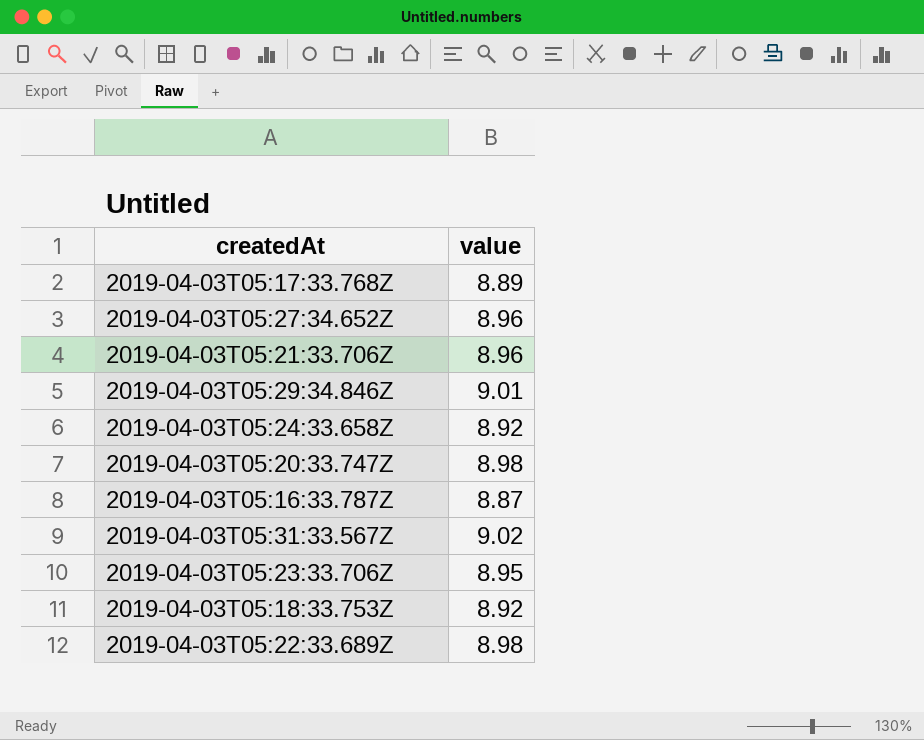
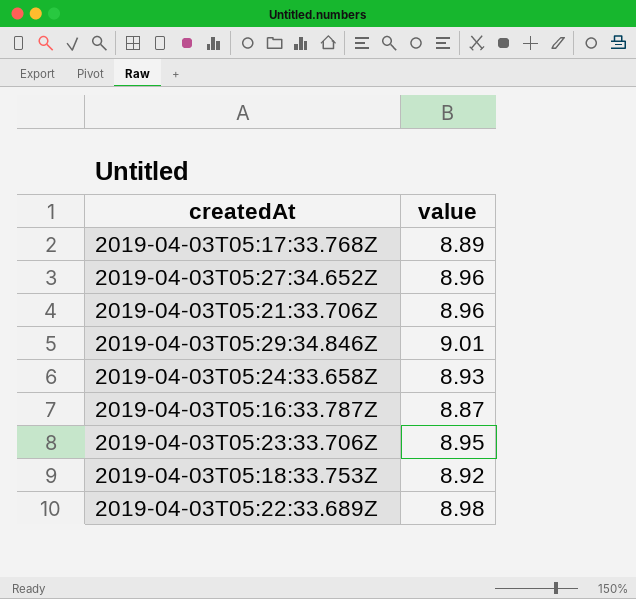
row 2019-04-03T05:20:33.747Z: 8.98 -> none
row 2019-04-03T05:31:33.567Z: 9.02 -> none
2019-04-03T05:24:33.658Z | value: 8.92 -> 8.93

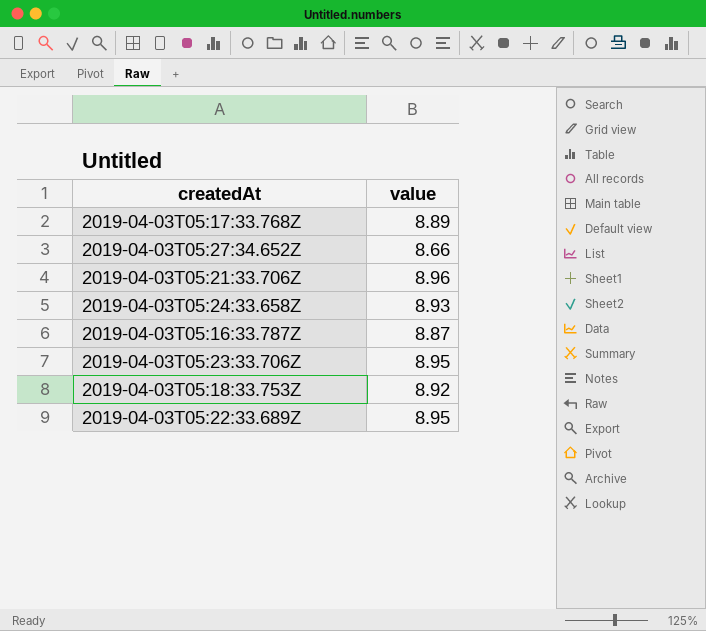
row 2019-04-03T05:29:34.846Z: 9.01 -> none
2019-04-03T05:27:34.652Z | value: 8.96 -> 8.66
2019-04-03T05:22:33.689Z | value: 8.98 -> 8.95

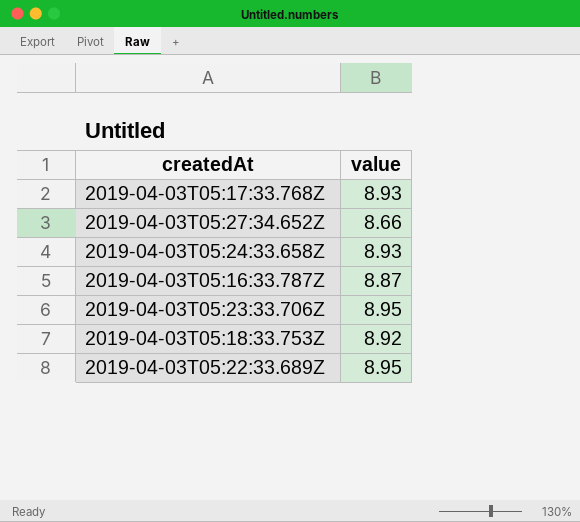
row 2019-04-03T05:21:33.706Z: 8.96 -> none
2019-04-03T05:17:33.768Z | value: 8.89 -> 8.93

